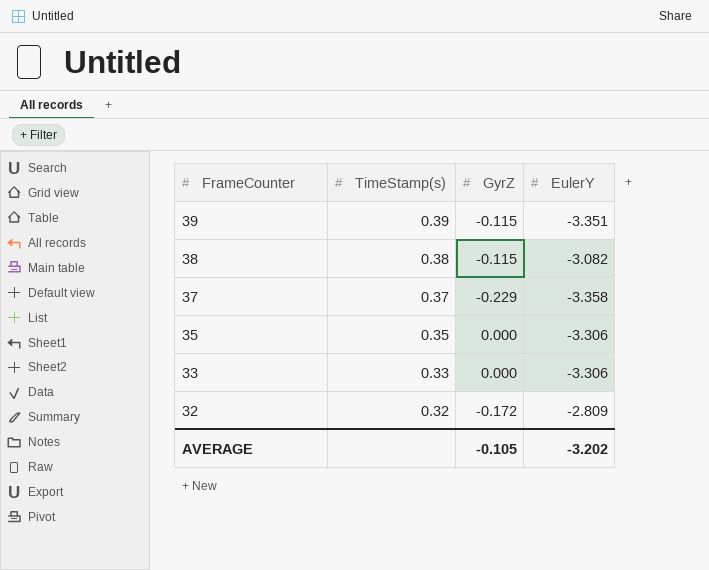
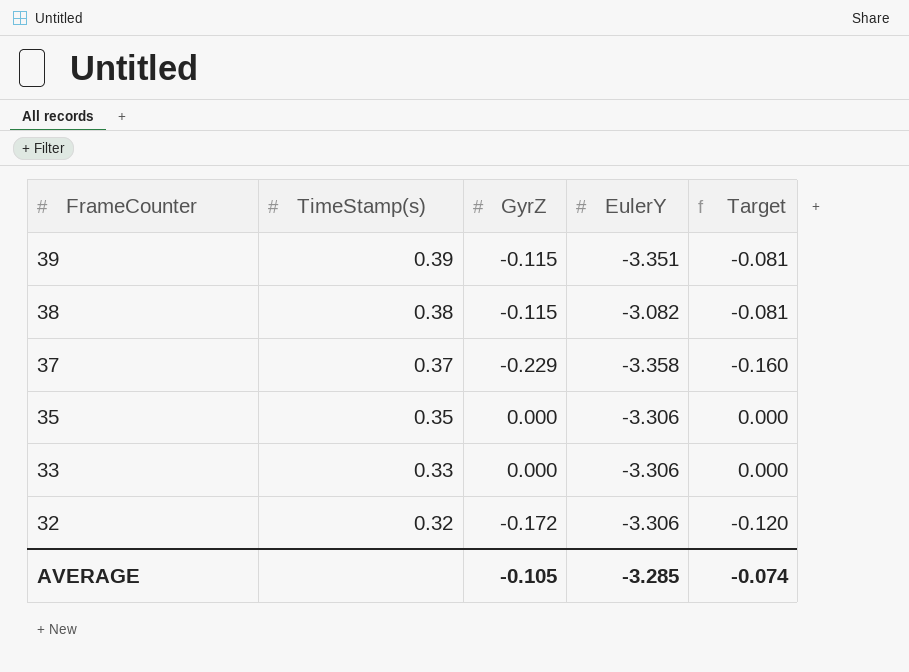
column Target | formula: none -> [GyrZ] * 0.7
32 | EulerY: -2.809 -> -3.306
AVERAGE | EulerY: -3.202 -> -3.285

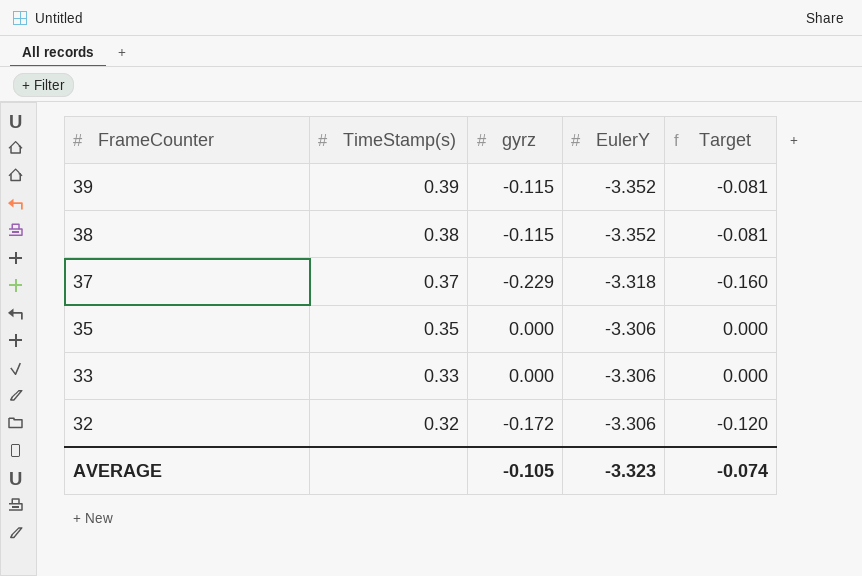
column name: GyrZ -> gyrz
39 | EulerY: -3.351 -> -3.352
38 | EulerY: -3.082 -> -3.352
37 | EulerY: -3.358 -> -3.318
AVERAGE | EulerY: -3.285 -> -3.323

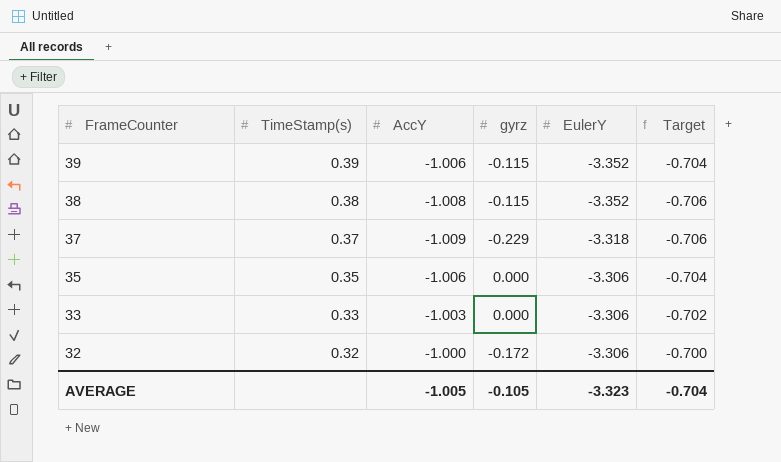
column AccY | position: none -> 3
column Target | formula: [gyrz] * 0.7 -> [AccY] * 0.7
AVERAGE | Target: -0.074 -> -0.704

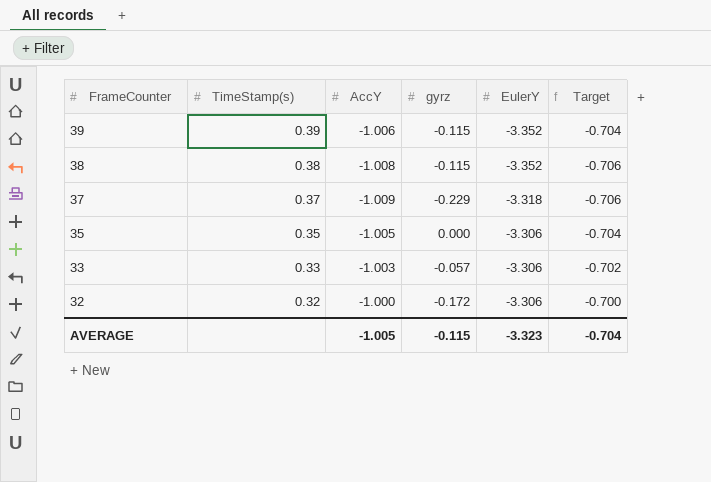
35 | AccY: -1.006 -> -1.005
33 | gyrz: 0.000 -> -0.057
AVERAGE | gyrz: -0.105 -> -0.115

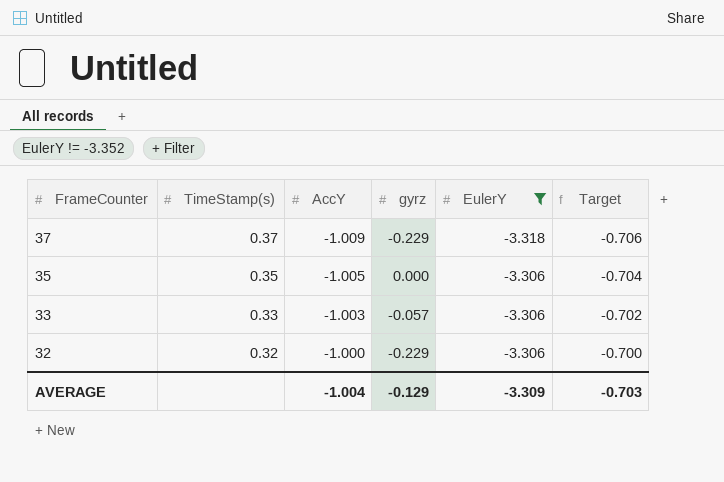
filter: none -> EulerY != -3.352
32 | gyrz: -0.172 -> -0.229
AVERAGE | AccY: -1.005 -> -1.004
AVERAGE | gyrz: -0.115 -> -0.129
AVERAGE | EulerY: -3.323 -> -3.309
AVERAGE | Target: -0.704 -> -0.703

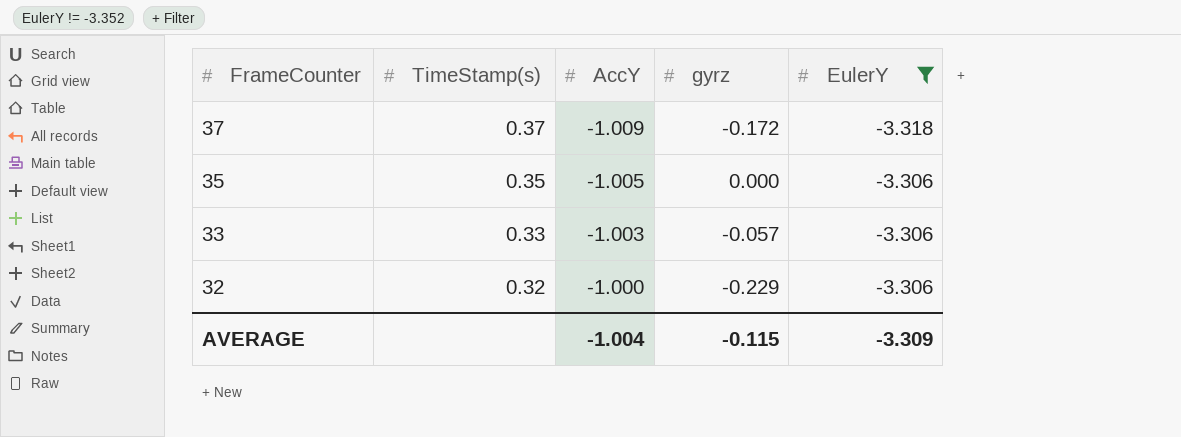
column Target | formula: [AccY] * 0.7 -> none
37 | gyrz: -0.229 -> -0.172
AVERAGE | gyrz: -0.129 -> -0.115

